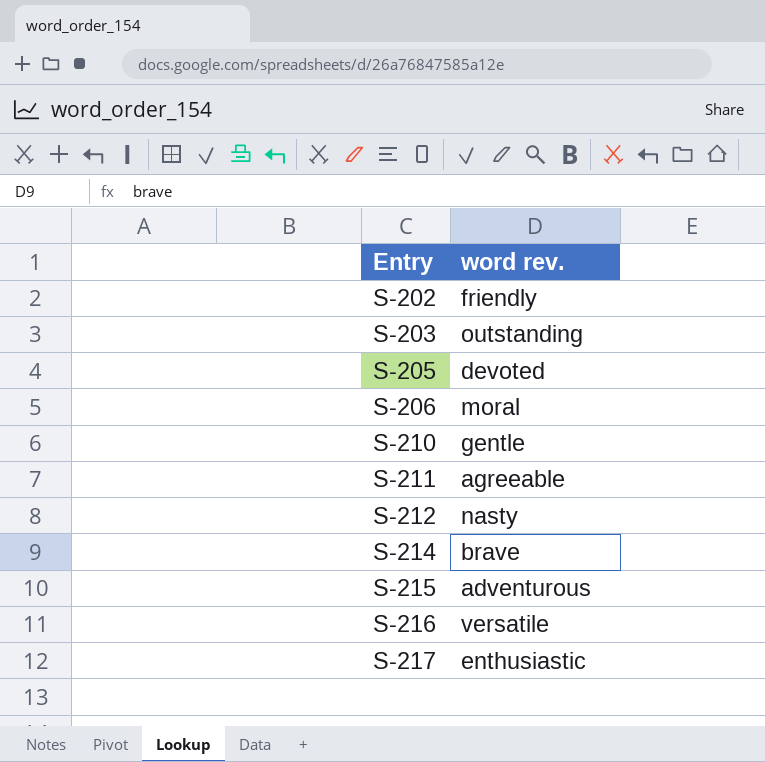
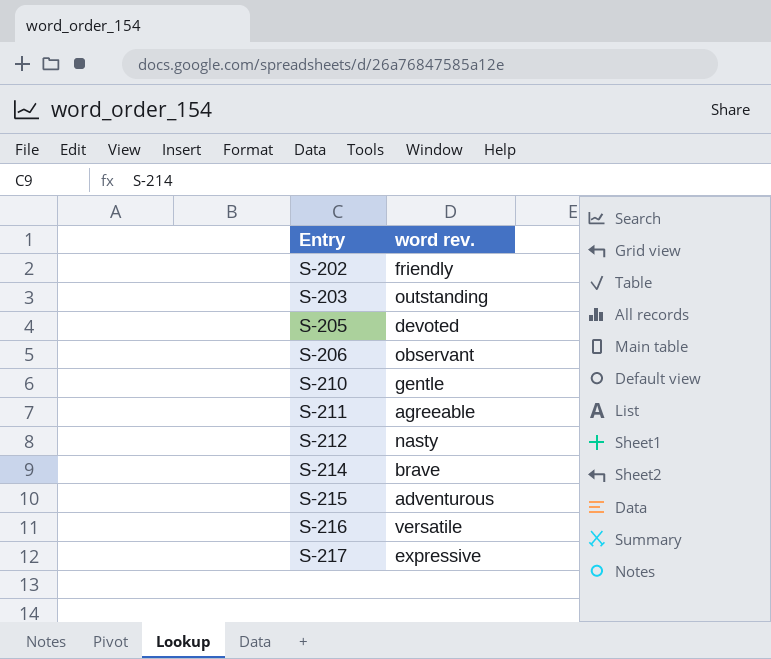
S-206 | word rev.: moral -> observant
S-217 | word rev.: enthusiastic -> expressive

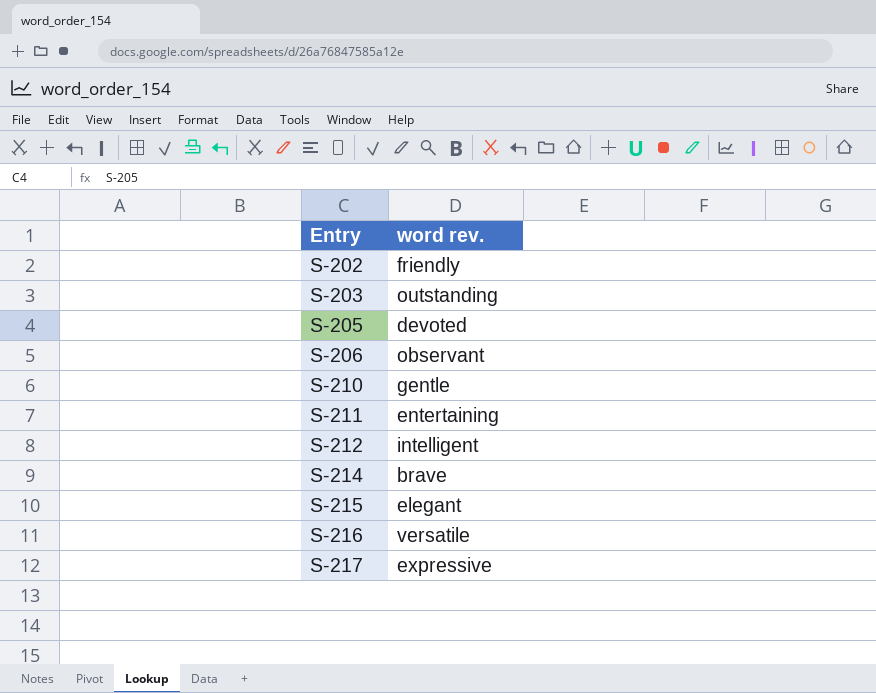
S-211 | word rev.: agreeable -> entertaining
S-212 | word rev.: nasty -> intelligent
S-215 | word rev.: adventurous -> elegant

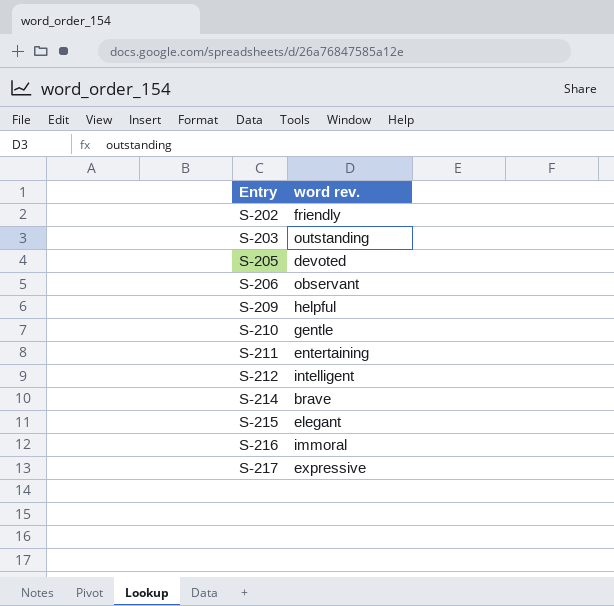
row S-209: none -> helpful
S-216 | word rev.: versatile -> immoral

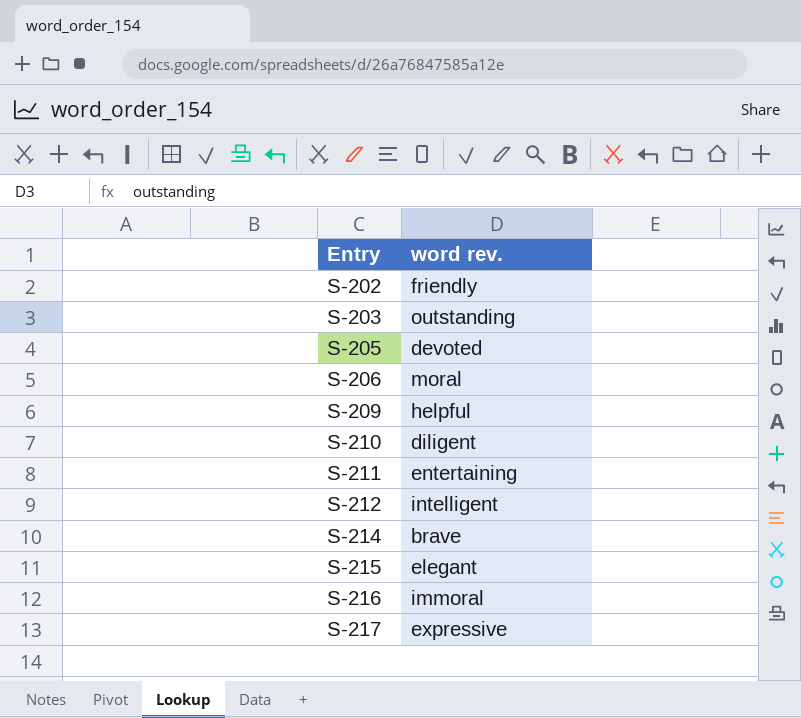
S-206 | word rev.: observant -> moral
S-210 | word rev.: gentle -> diligent

